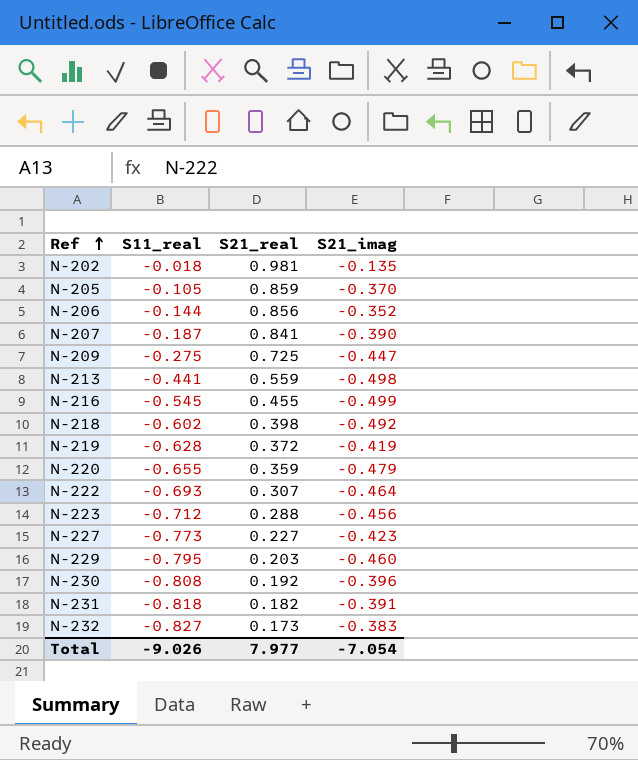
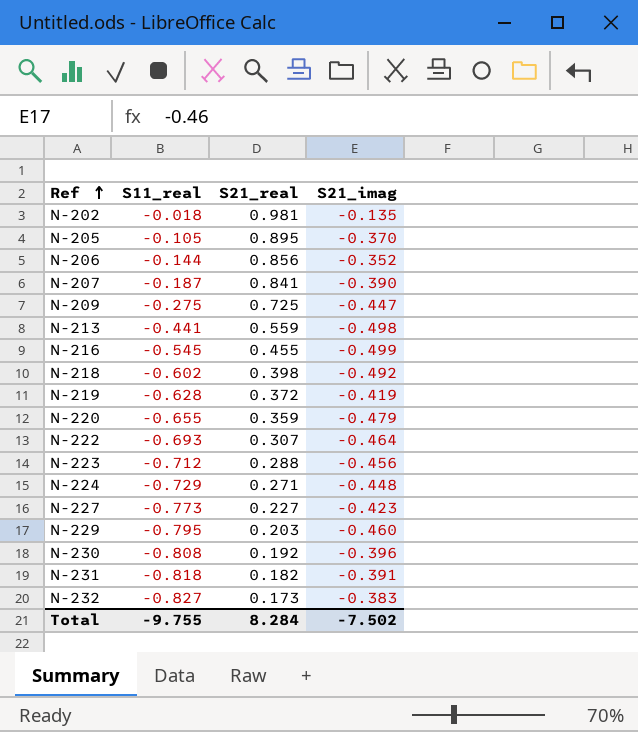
N-205 | S21_real: 0.859 -> 0.895
row N-224: none -> -0.729 | 0.271 | -0.448
Total | S11_real: -9.026 -> -9.755
Total | S21_real: 7.977 -> 8.284
Total | S21_imag: -7.054 -> -7.502

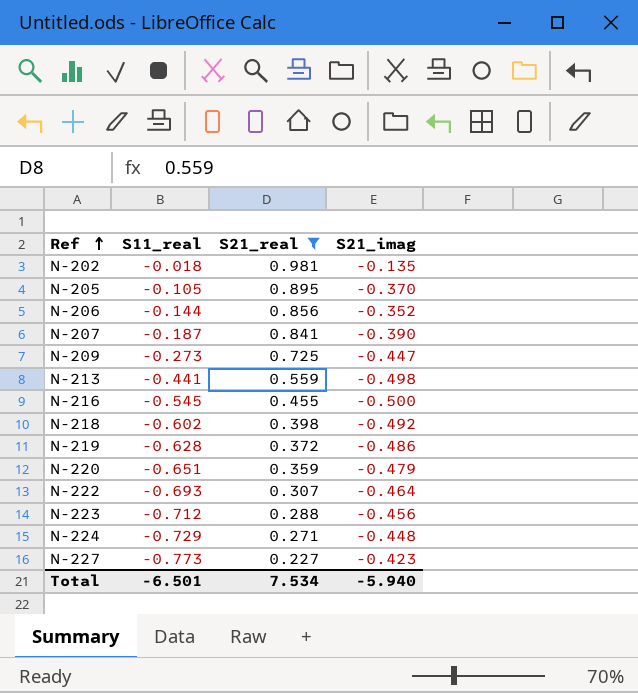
filter: none -> S21_real >= 0.227
N-209 | S11_real: -0.275 -> -0.273
N-216 | S21_imag: -0.499 -> -0.500
N-219 | S21_imag: -0.419 -> -0.486
N-220 | S11_real: -0.655 -> -0.651
Total | S11_real: -9.755 -> -6.501
Total | S21_real: 8.284 -> 7.534
Total | S21_imag: -7.502 -> -5.940

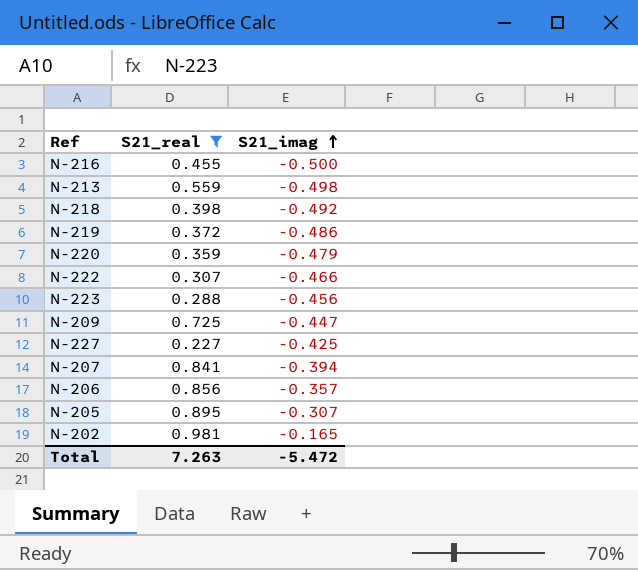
row order: Ref ascending -> S21_imag ascending
column S11_real | position: 2 -> none
row N-224: -0.729 | 0.271 | -0.448 -> none
N-222 | S21_imag: -0.464 -> -0.466
N-227 | S21_imag: -0.423 -> -0.425
N-207 | S21_imag: -0.390 -> -0.394
N-206 | S21_imag: -0.352 -> -0.357
N-205 | S21_imag: -0.370 -> -0.307
N-202 | S21_imag: -0.135 -> -0.165
Total | S21_real: 7.534 -> 7.263
Total | S21_imag: -5.940 -> -5.472

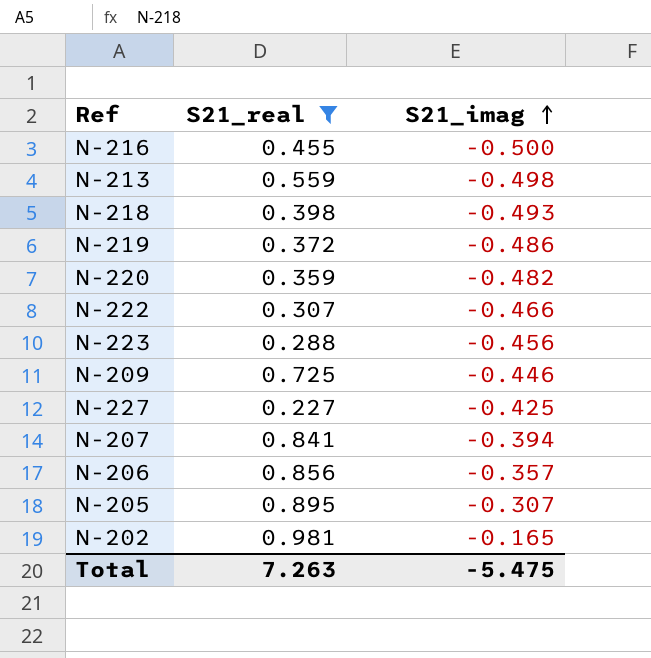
N-218 | S21_imag: -0.492 -> -0.493
N-220 | S21_imag: -0.479 -> -0.482
N-209 | S21_imag: -0.447 -> -0.446
Total | S21_imag: -5.472 -> -5.475

